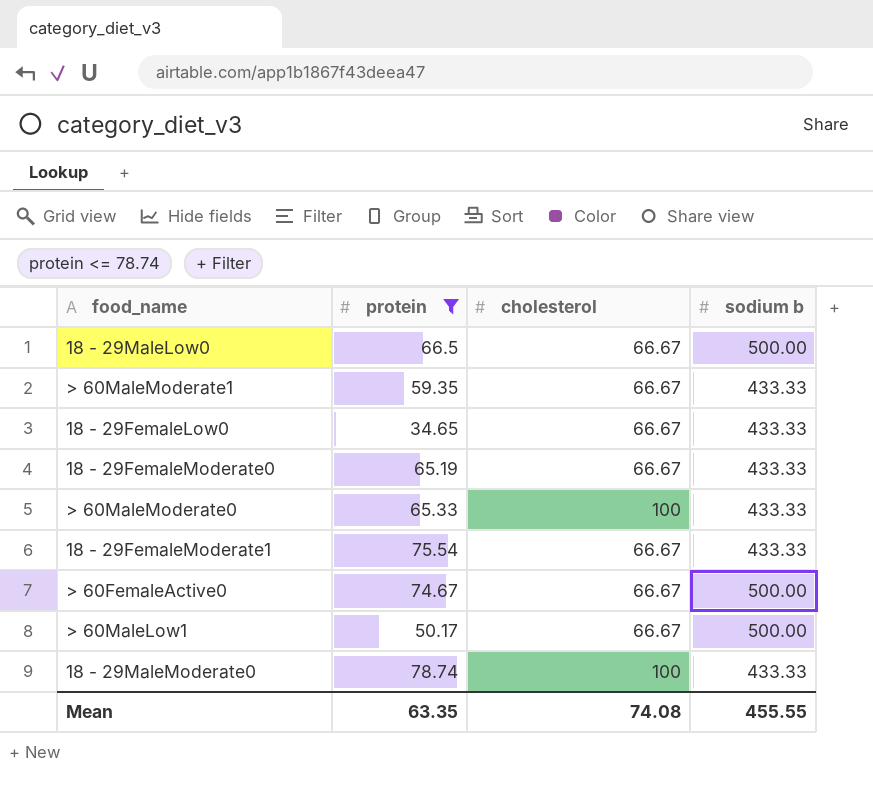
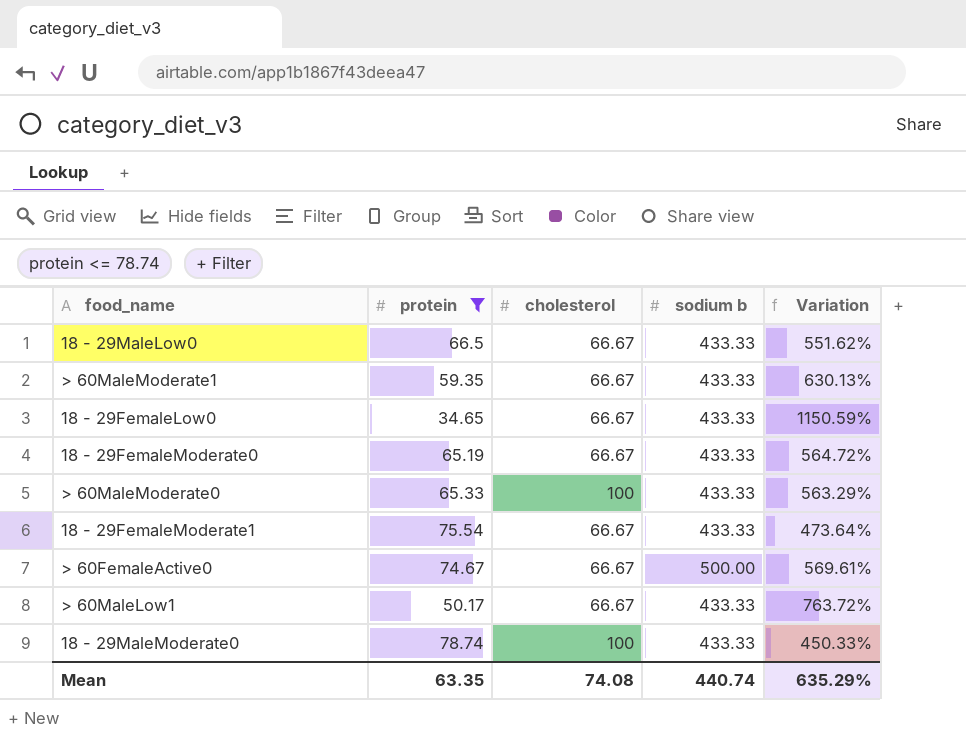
column Variation | formula: none -> ([sodium b] - [protein]) / [protein]
18 - 29MaleLow0 | sodium b: 500.00 -> 433.33
> 60MaleLow1 | sodium b: 500.00 -> 433.33
Mean | sodium b: 455.55 -> 440.74

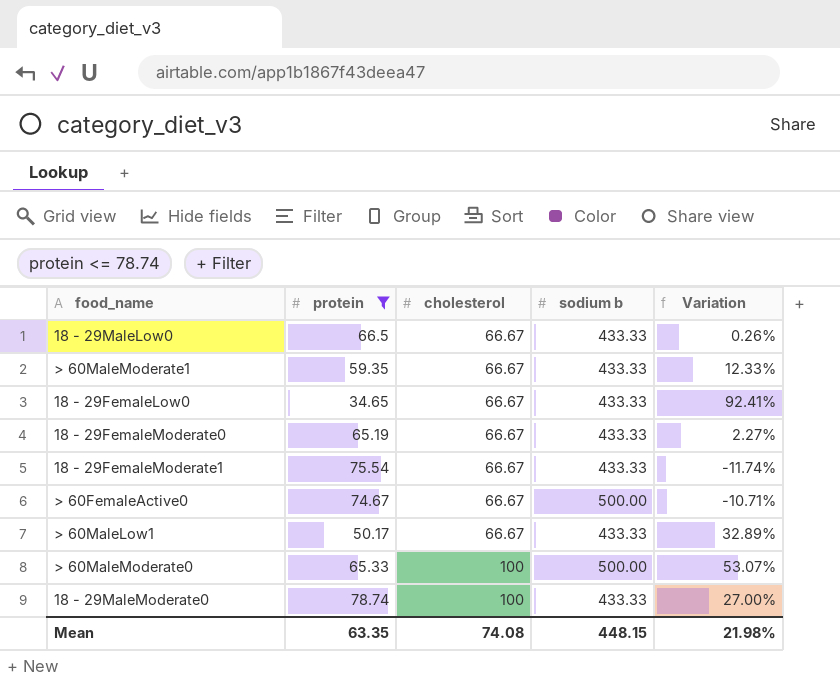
row order: none -> cholesterol ascending
column Variation | formula: ([sodium b] - [protein]) / [protein] -> ([cholesterol] - [protein]) / [protein]
> 60MaleModerate0 | sodium b: 433.33 -> 500.00
Mean | sodium b: 440.74 -> 448.15
Mean | Variation: 635.29% -> 21.98%

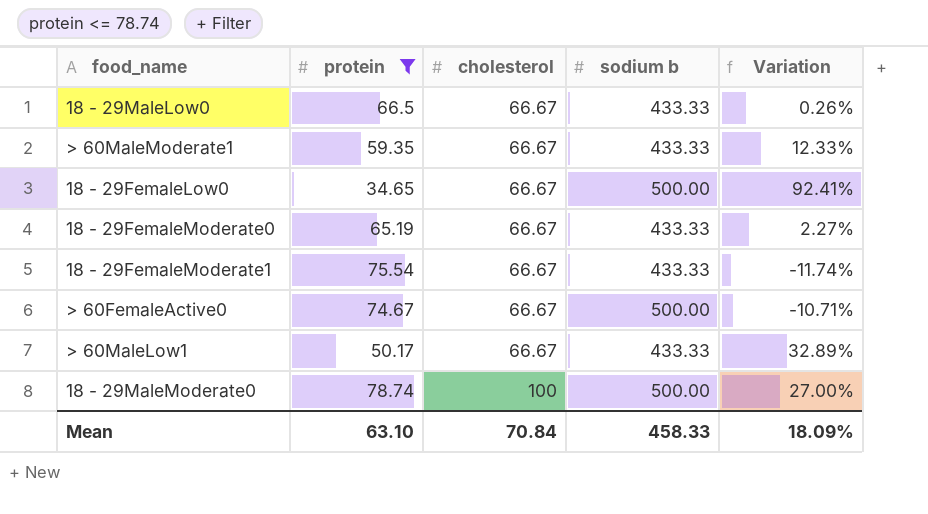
row > 60MaleModerate0: 65.33 | 100 | 500.00 | 53.07% -> none
18 - 29FemaleLow0 | sodium b: 433.33 -> 500.00
18 - 29MaleModerate0 | sodium b: 433.33 -> 500.00
Mean | protein: 63.35 -> 63.10
Mean | cholesterol: 74.08 -> 70.84
Mean | sodium b: 448.15 -> 458.33
Mean | Variation: 21.98% -> 18.09%

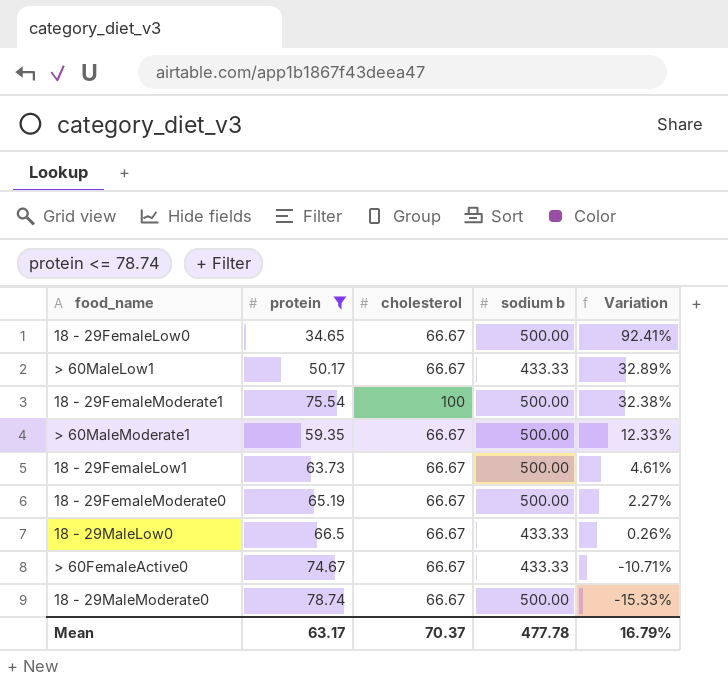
row order: cholesterol ascending -> Variation descending
18 - 29FemaleModerate1 | cholesterol: 66.67 -> 100
18 - 29FemaleModerate1 | sodium b: 433.33 -> 500.00
18 - 29FemaleModerate1 | Variation: -11.74% -> 32.38%
> 60MaleModerate1 | sodium b: 433.33 -> 500.00
row 18 - 29FemaleLow1: none -> 63.73 | 66.67 | 500.00 | 4.61%
18 - 29FemaleModerate0 | sodium b: 433.33 -> 500.00
> 60FemaleActive0 | sodium b: 500.00 -> 433.33
18 - 29MaleModerate0 | cholesterol: 100 -> 66.67
18 - 29MaleModerate0 | Variation: 27.00% -> -15.33%
Mean | protein: 63.10 -> 63.17
Mean | cholesterol: 70.84 -> 70.37
Mean | sodium b: 458.33 -> 477.78
Mean | Variation: 18.09% -> 16.79%

